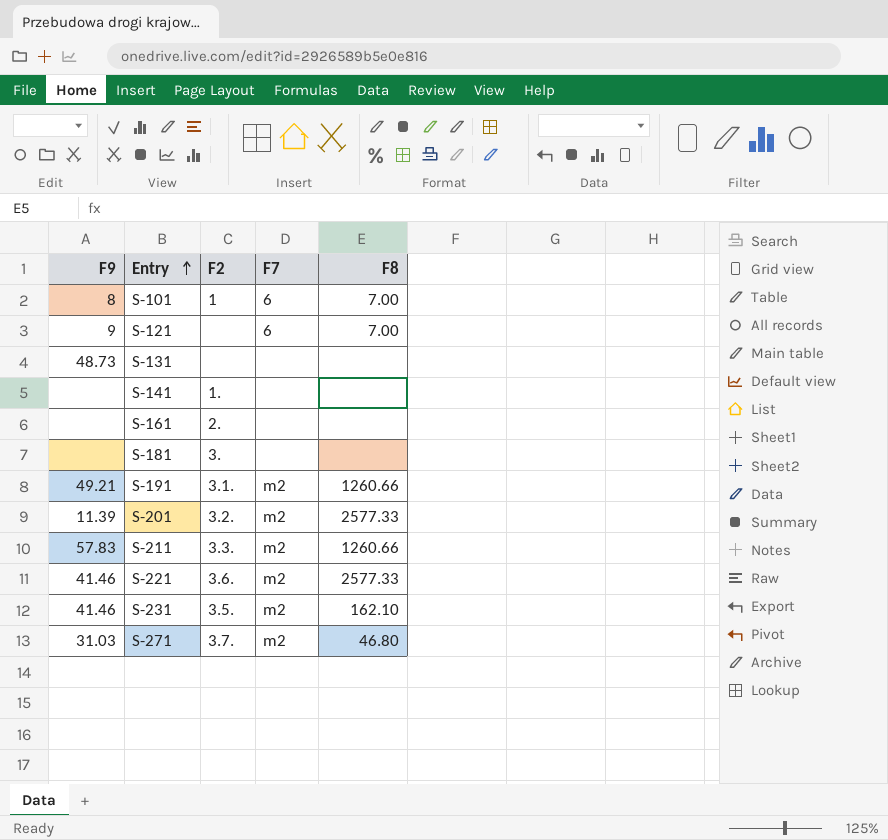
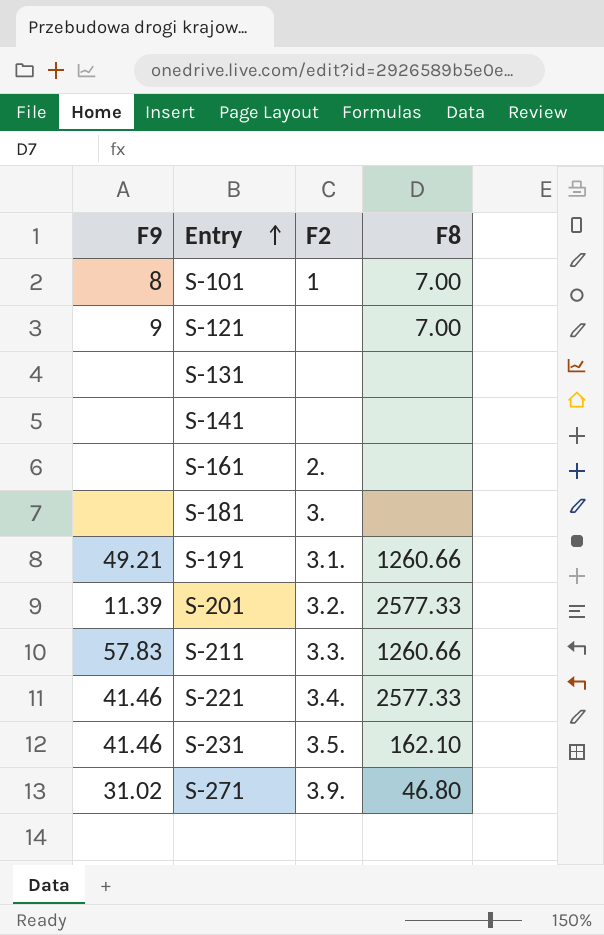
column F7 | position: 4 -> none
S-131 | F9: 48.73 -> none
S-141 | F2: 1. -> none
S-221 | F2: 3.6. -> 3.4.
S-271 | F9: 31.03 -> 31.02
S-271 | F2: 3.7. -> 3.9.

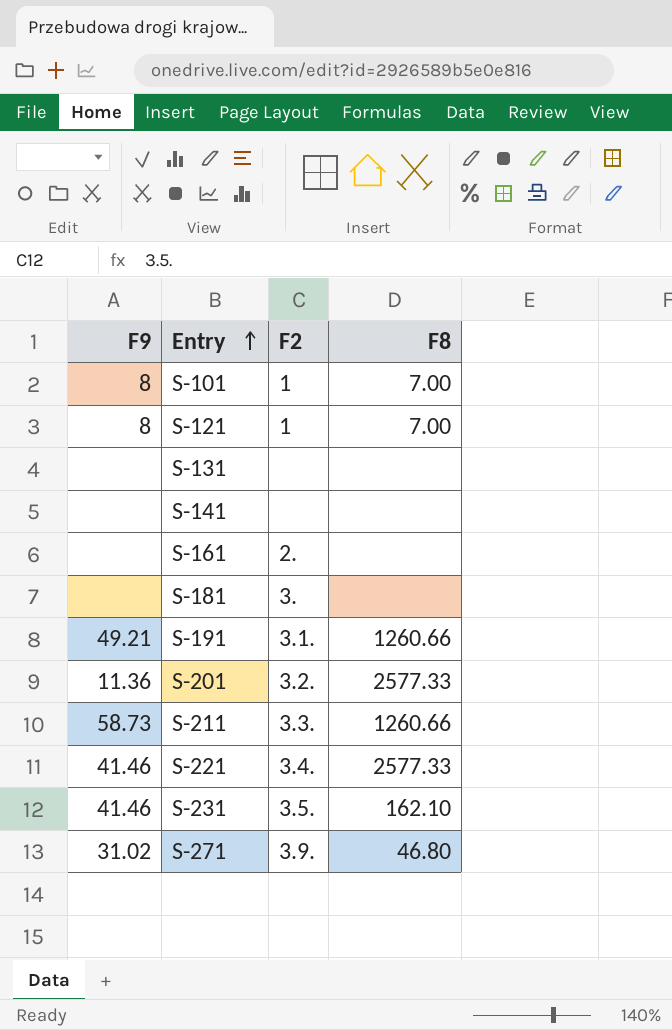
S-121 | F9: 9 -> 8
S-121 | F2: none -> 1
S-201 | F9: 11.39 -> 11.36
S-211 | F9: 57.83 -> 58.73

